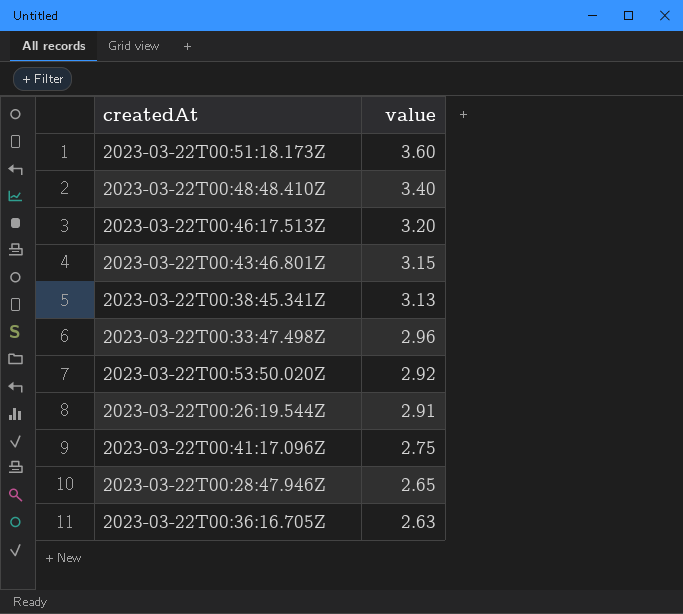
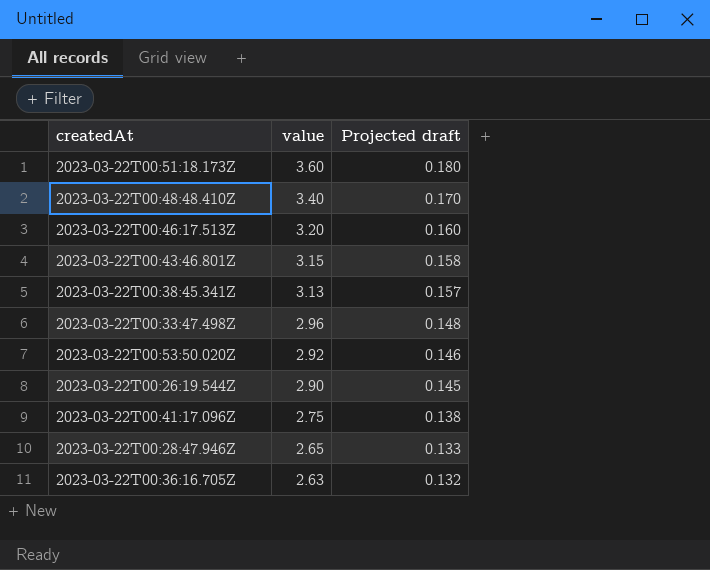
column Projected draft | formula: none -> [value] * 0.05
2023-03-22T00:26:19.544Z | value: 2.91 -> 2.90

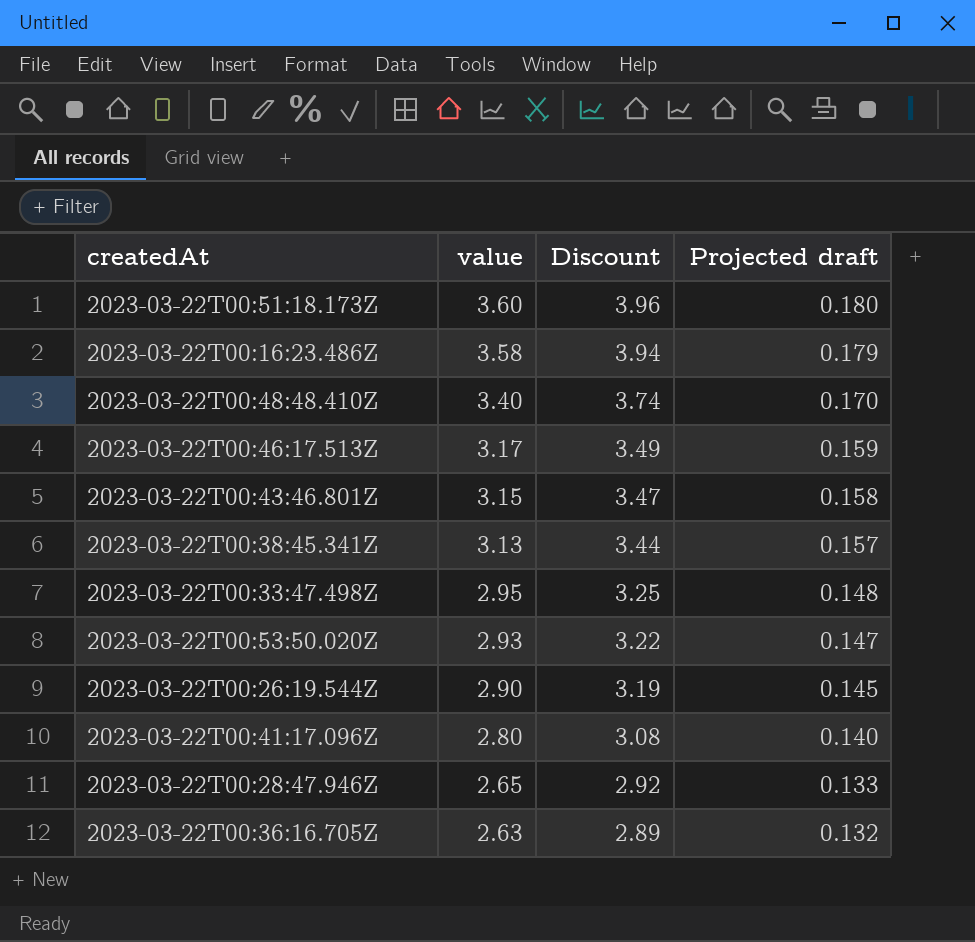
column Discount | formula: none -> [value] * 1.1
row 2023-03-22T00:16:23.486Z: none -> 3.58 | 3.94 | 0.179
2023-03-22T00:46:17.513Z | value: 3.20 -> 3.17
2023-03-22T00:46:17.513Z | Projected draft: 0.160 -> 0.159
2023-03-22T00:33:47.498Z | value: 2.96 -> 2.95
2023-03-22T00:53:50.020Z | value: 2.92 -> 2.93
2023-03-22T00:53:50.020Z | Projected draft: 0.146 -> 0.147
2023-03-22T00:41:17.096Z | value: 2.75 -> 2.80
2023-03-22T00:41:17.096Z | Projected draft: 0.138 -> 0.140

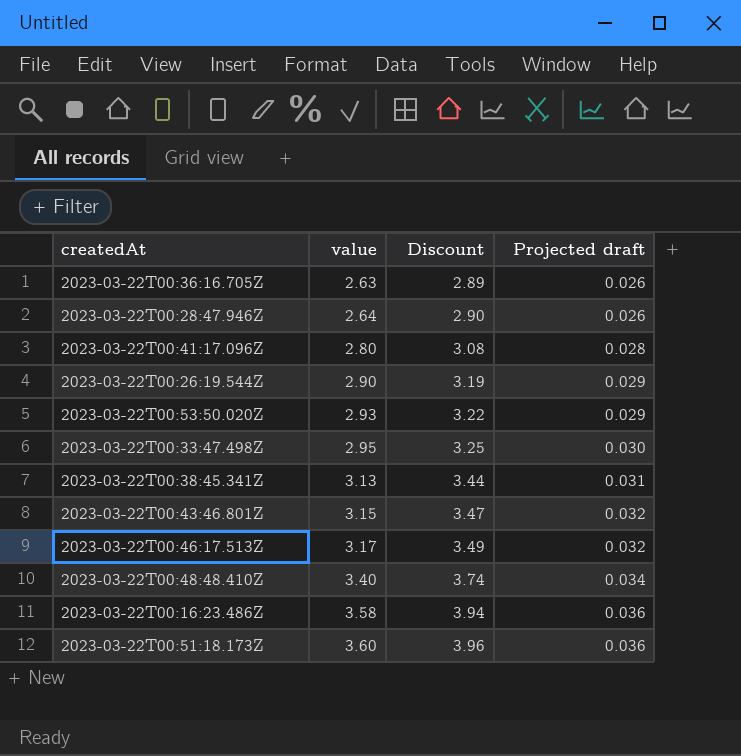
row order: value descending -> value ascending
column Projected draft | formula: [value] * 0.05 -> [value] * 0.01
2023-03-22T00:28:47.946Z | value: 2.65 -> 2.64
2023-03-22T00:28:47.946Z | Discount: 2.92 -> 2.90

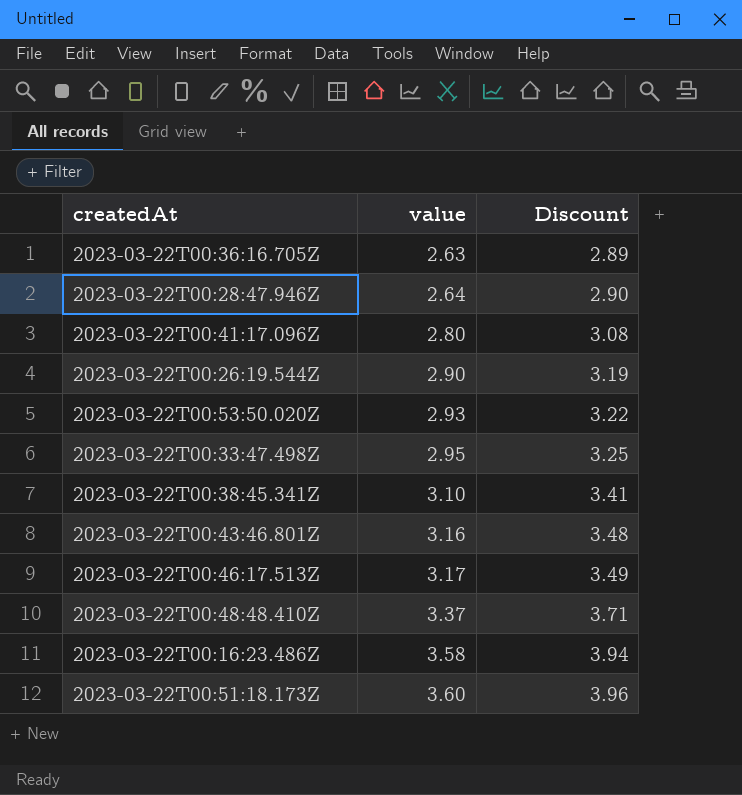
column Projected draft | formula: [value] * 0.01 -> none
2023-03-22T00:38:45.341Z | value: 3.13 -> 3.10
2023-03-22T00:38:45.341Z | Discount: 3.44 -> 3.41
2023-03-22T00:43:46.801Z | value: 3.15 -> 3.16
2023-03-22T00:43:46.801Z | Discount: 3.47 -> 3.48
2023-03-22T00:48:48.410Z | value: 3.40 -> 3.37
2023-03-22T00:48:48.410Z | Discount: 3.74 -> 3.71

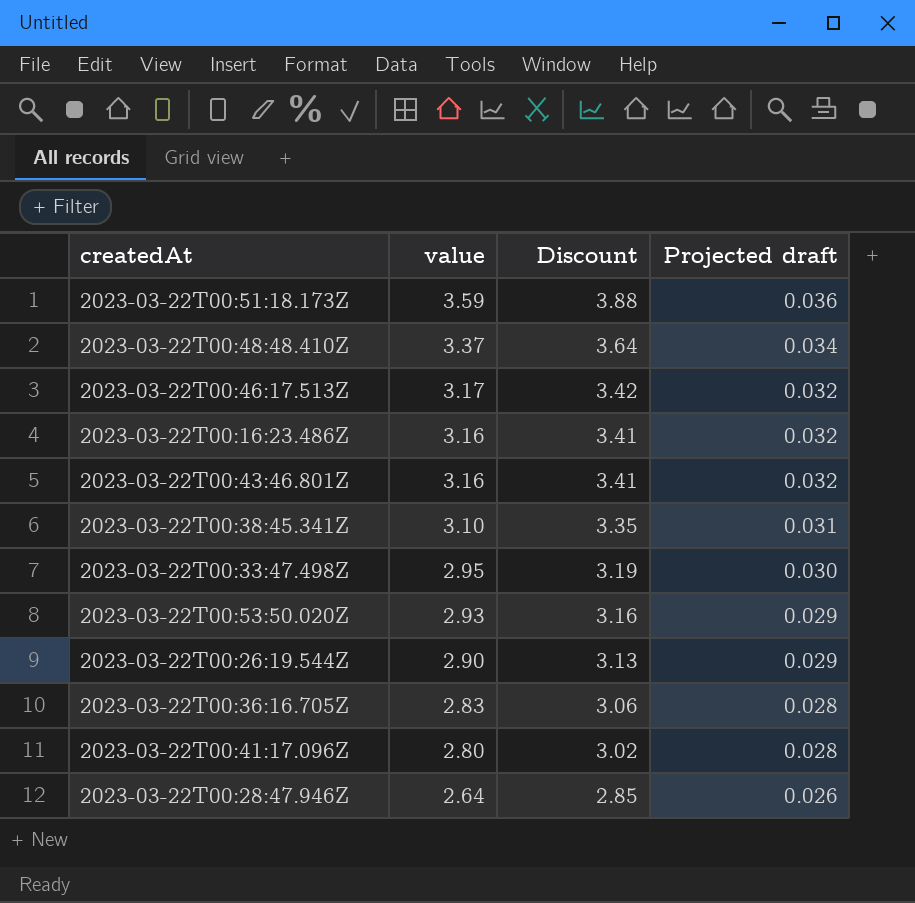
row order: value ascending -> value descending
column Discount | formula: [value] * 1.1 -> [value] * 1.08
column Projected draft | formula: none -> [value] * 0.01
2023-03-22T00:51:18.173Z | value: 3.60 -> 3.59
2023-03-22T00:16:23.486Z | value: 3.58 -> 3.16
2023-03-22T00:36:16.705Z | value: 2.63 -> 2.83

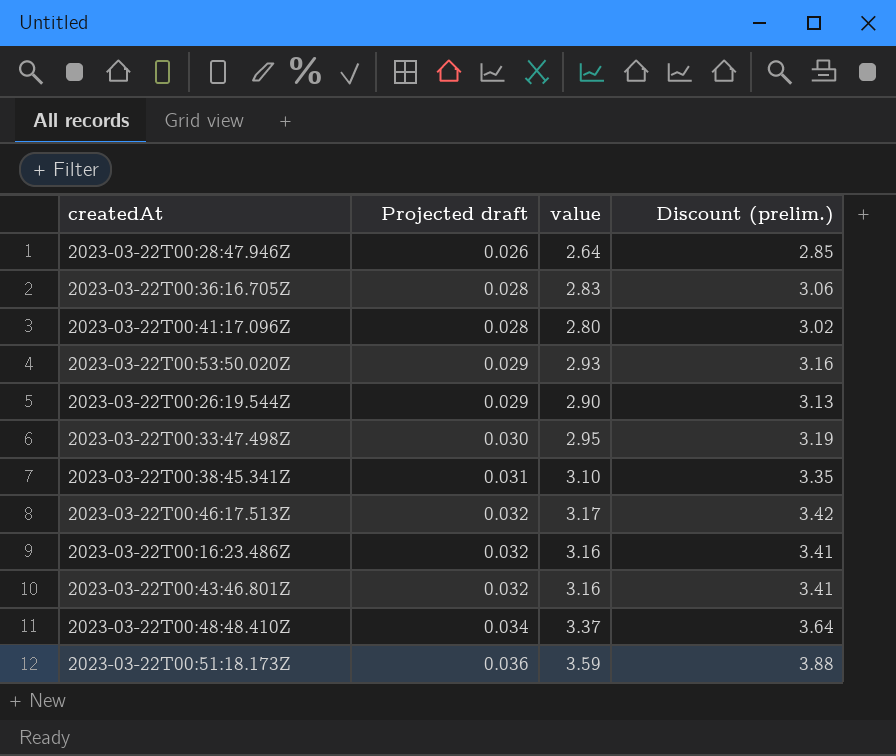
row order: value descending -> Projected draft ascending
column Projected draft | position: 4 -> 2
column name: Discount -> Discount (prelim.)

